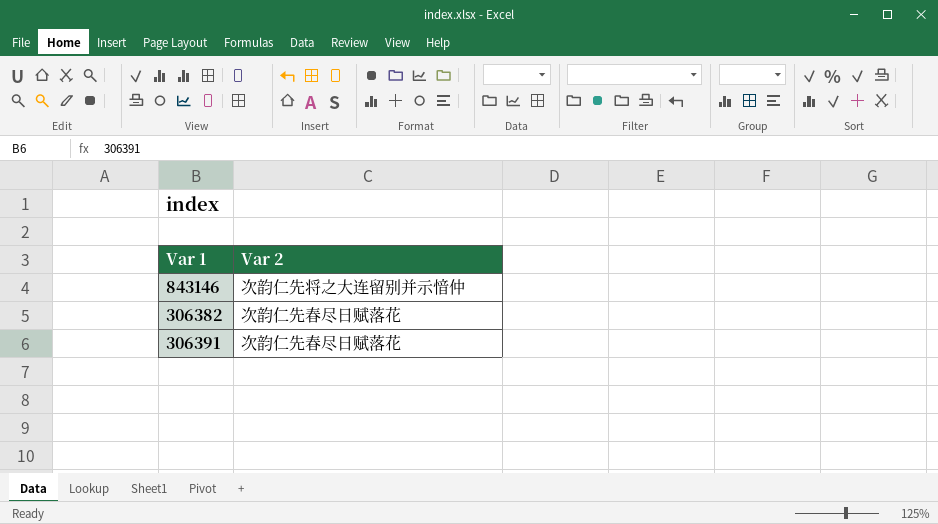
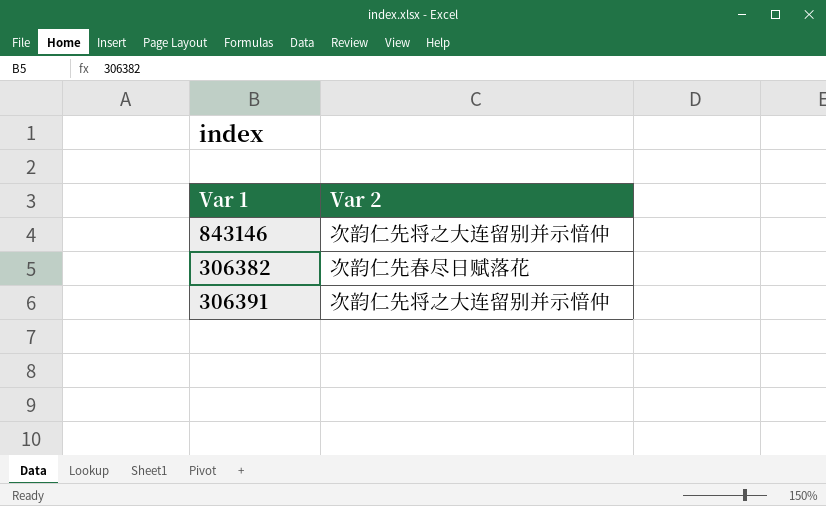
306391 | Var 2: 次韵仁先春尽日赋落花 -> 次韵仁先将之大连留别并示愔仲

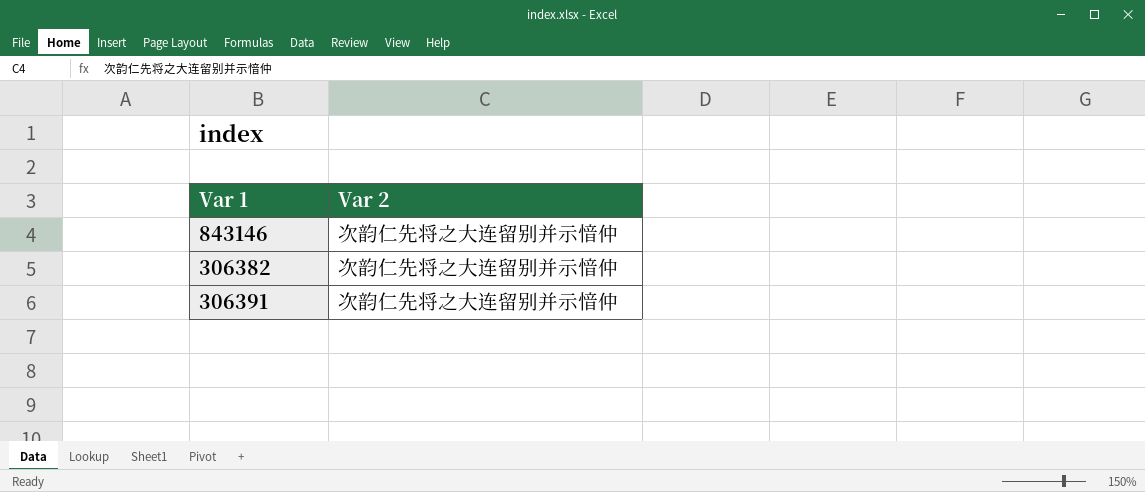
306382 | Var 2: 次韵仁先春尽日赋落花 -> 次韵仁先将之大连留别并示愔仲

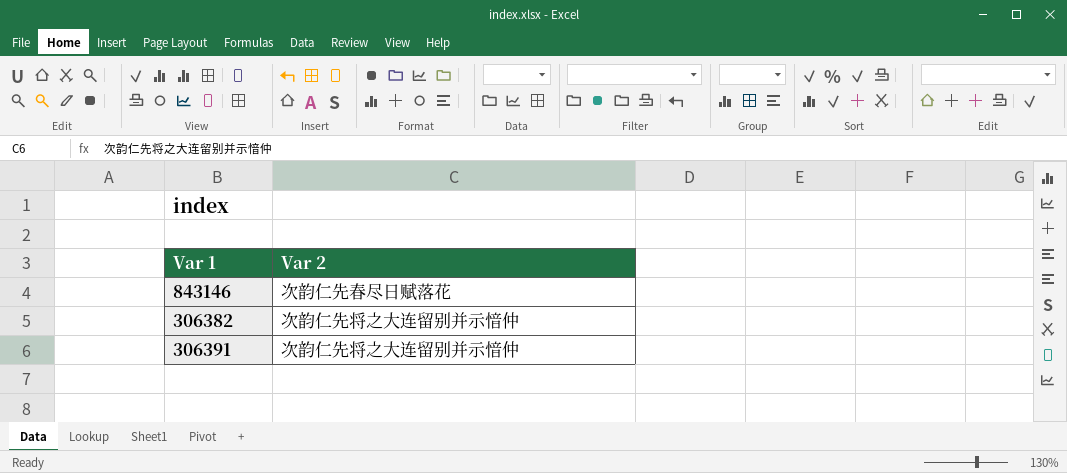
843146 | Var 2: 次韵仁先将之大连留别并示愔仲 -> 次韵仁先春尽日赋落花

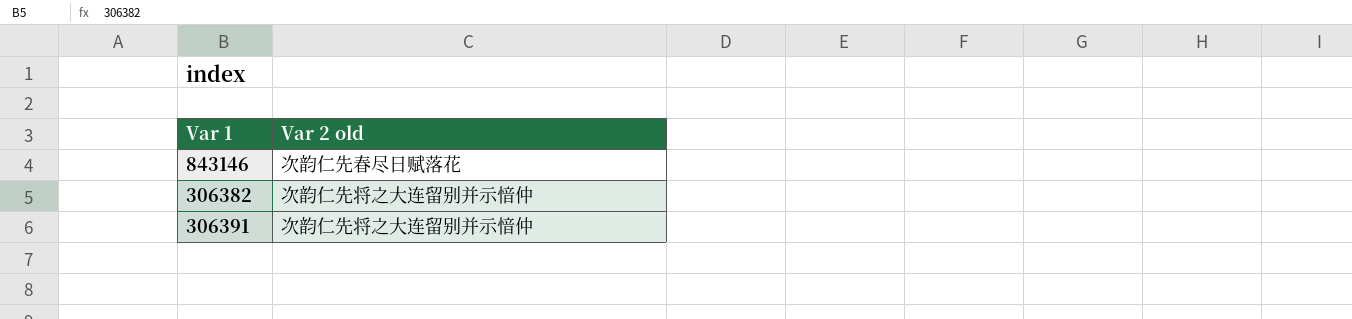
column name: Var 2 -> Var 2 old

